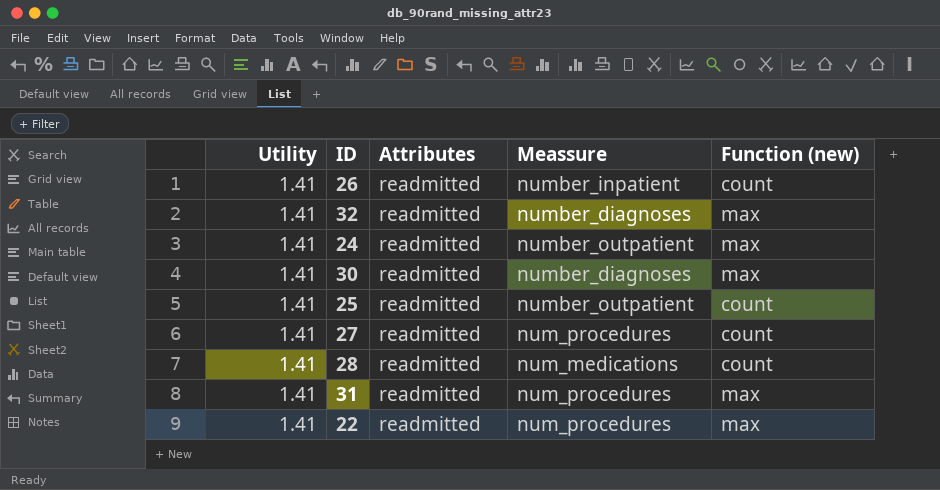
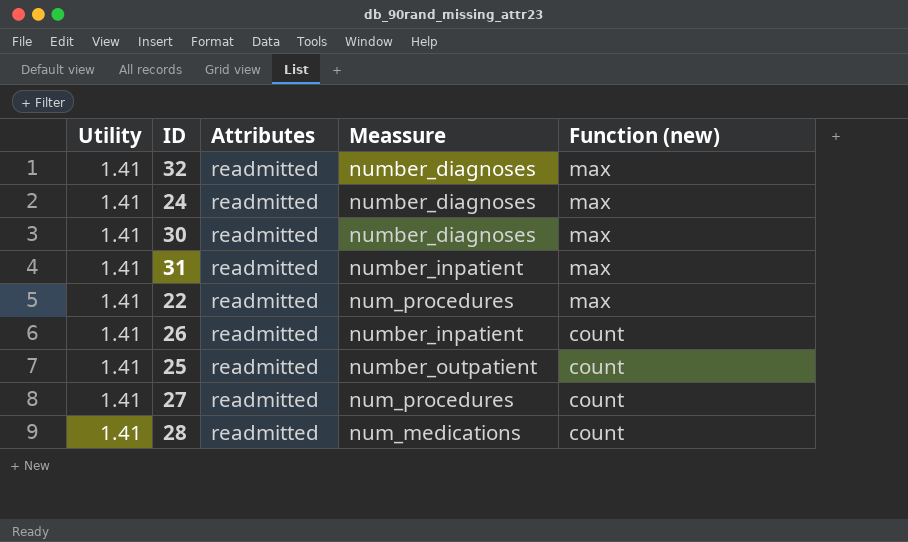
row order: none -> Function (new) descending
24 | Meassure: number_outpatient -> number_diagnoses
31 | Meassure: num_procedures -> number_inpatient

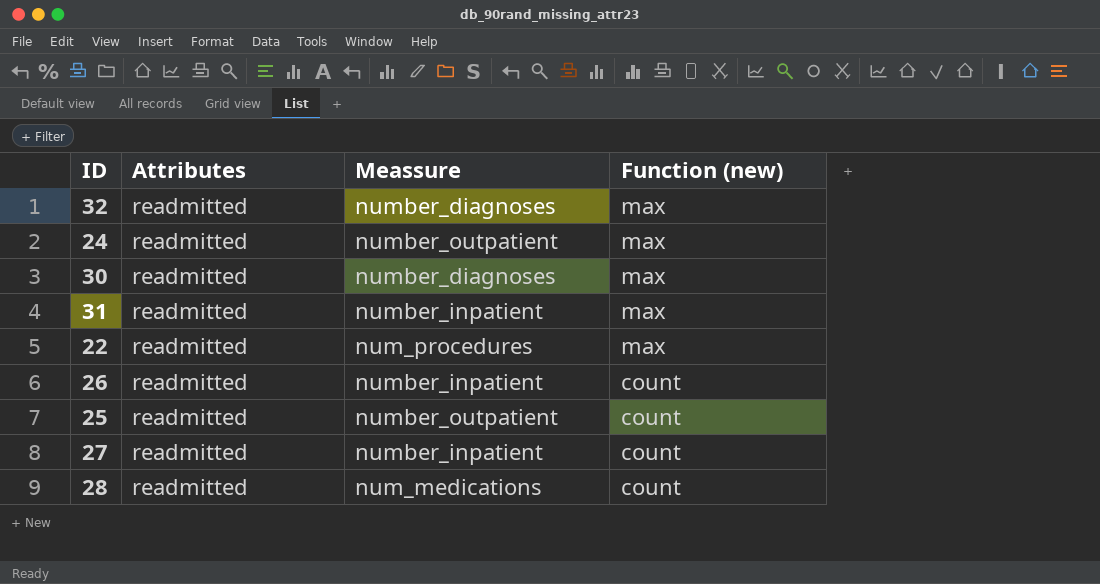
column Utility | position: 1 -> none
24 | Meassure: number_diagnoses -> number_outpatient
27 | Meassure: num_procedures -> number_inpatient

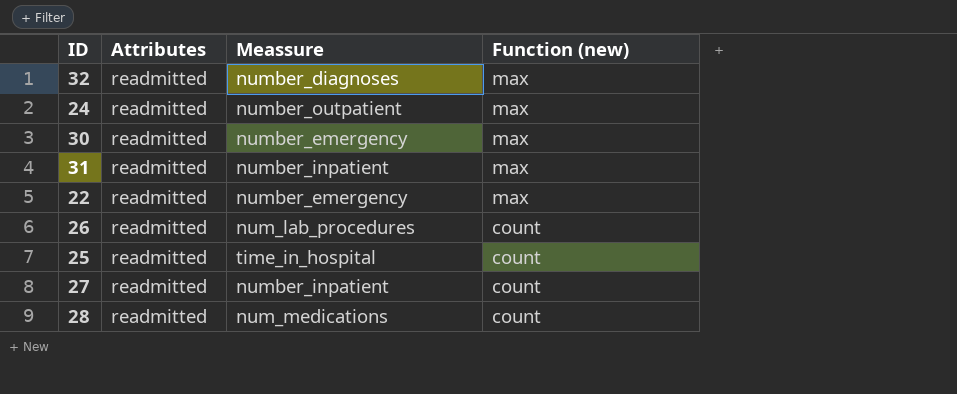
30 | Meassure: number_diagnoses -> number_emergency
22 | Meassure: num_procedures -> number_emergency
26 | Meassure: number_inpatient -> num_lab_procedures
25 | Meassure: number_outpatient -> time_in_hospital

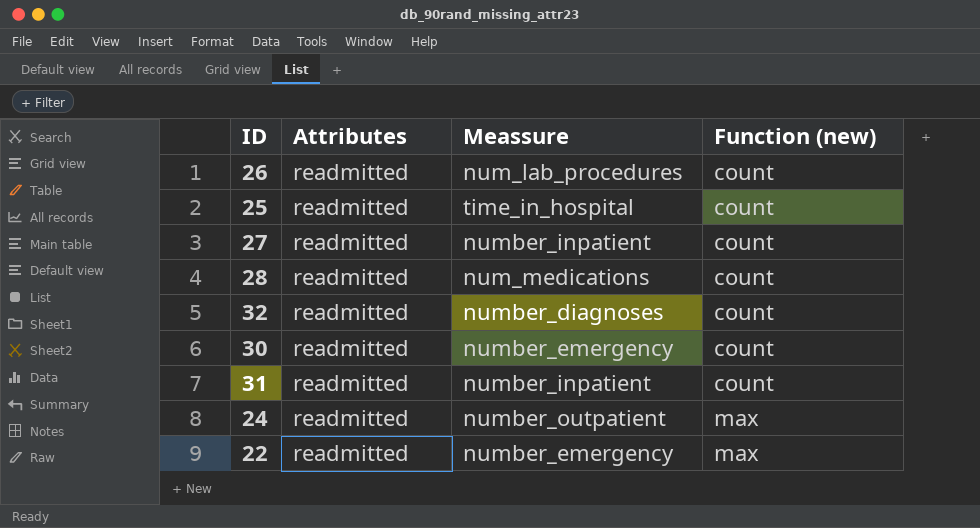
row order: Function (new) descending -> Function (new) ascending
32 | Function (new): max -> count
30 | Function (new): max -> count
31 | Function (new): max -> count

